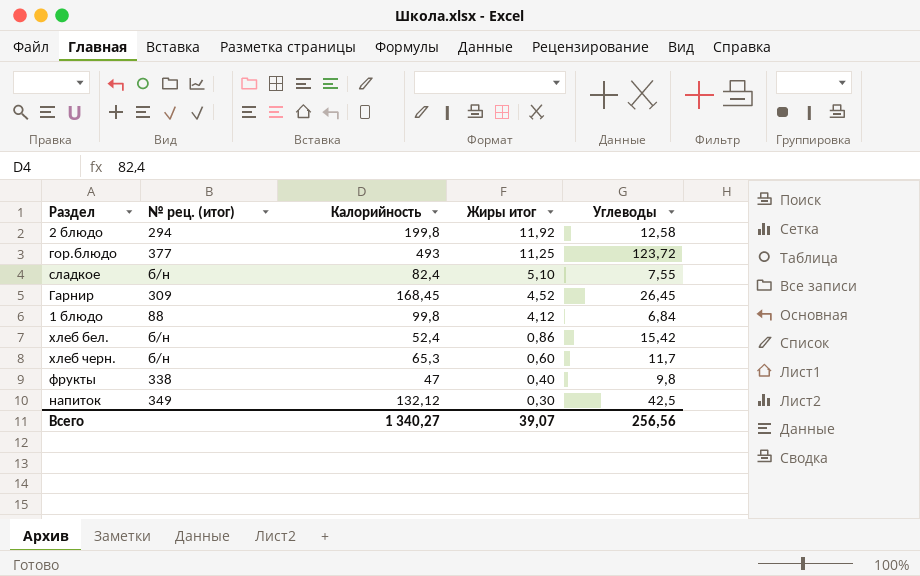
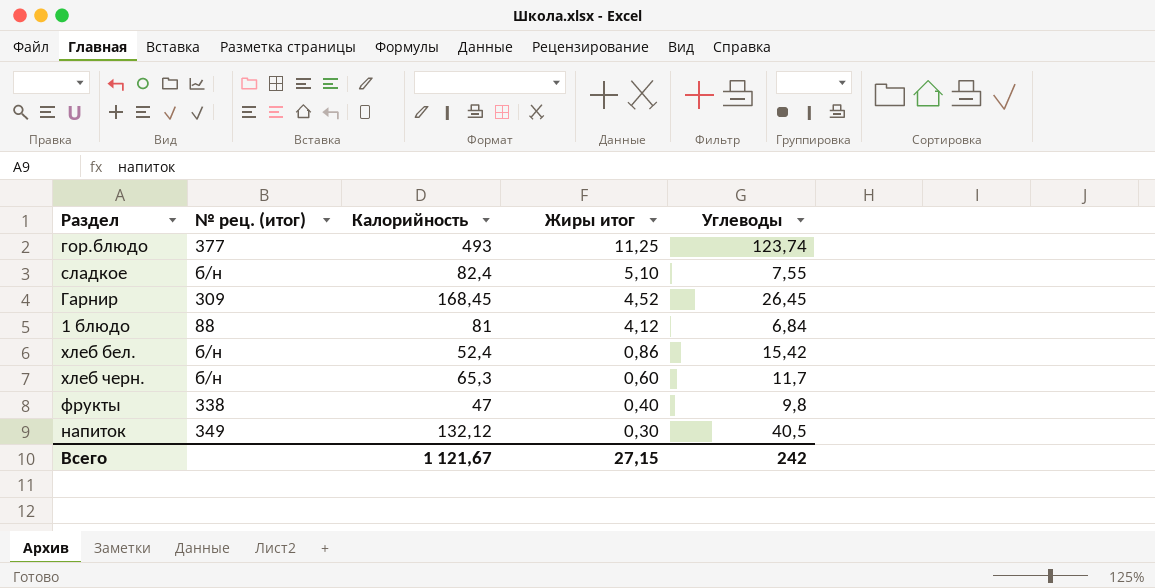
row 2 блюдо: 294 | 199,8 | 11,92 | 12,58 -> none
гор.блюдо | Углеводы: 123,72 -> 123,74
1 блюдо | Калорийность: 99,8 -> 81
напиток | Углеводы: 42,5 -> 40,5
Всего | Калорийность: 1 340,27 -> 1 121,67
Всего | Жиры итог: 39,07 -> 27,15
Всего | Углеводы: 256,56 -> 242

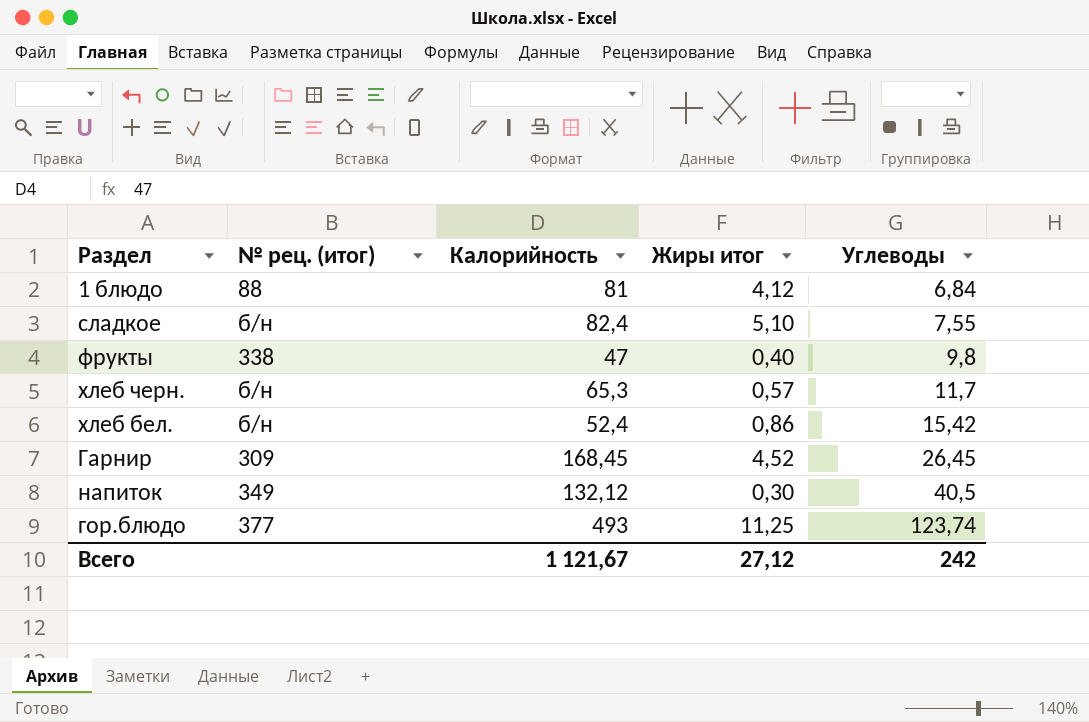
row order: Жиры итог descending -> Углеводы ascending
хлеб черн. | Жиры итог: 0,60 -> 0,57
Всего | Жиры итог: 27,15 -> 27,12

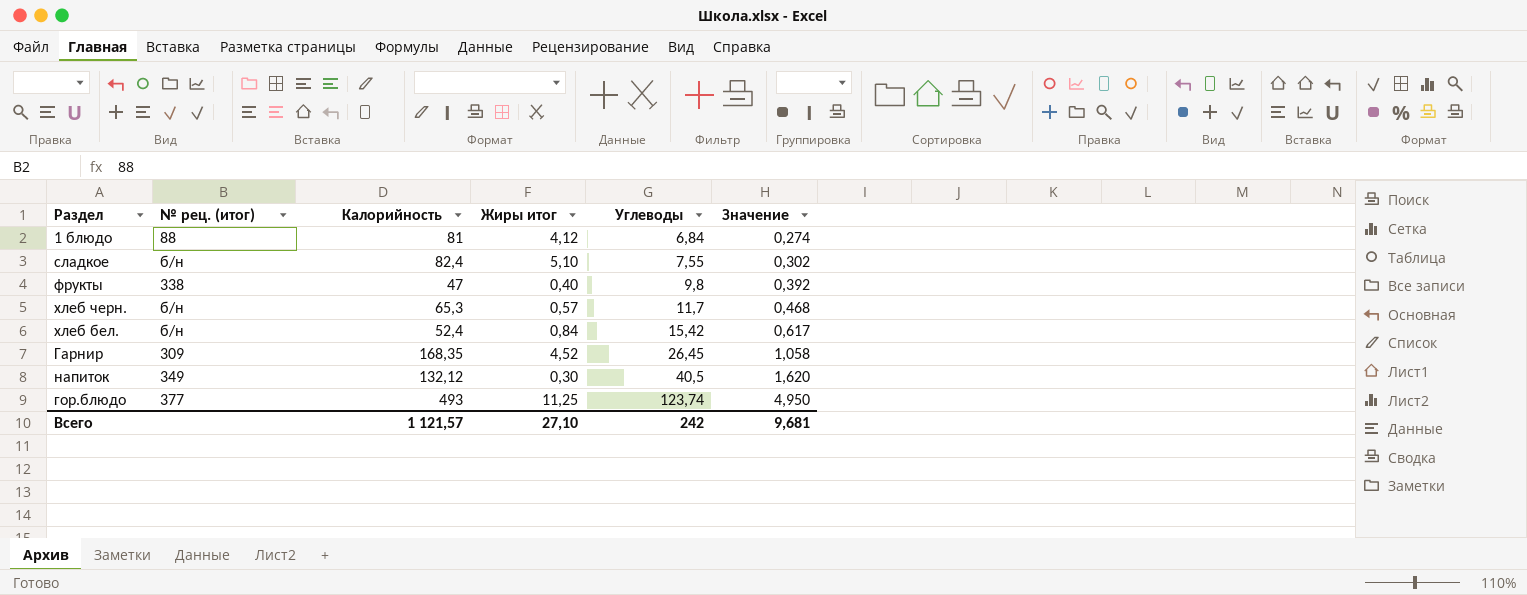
column Значение | formula: none -> [Углеводы] * 0,04
хлеб бел. | Жиры итог: 0,86 -> 0,84
Гарнир | Калорийность: 168,45 -> 168,35
Всего | Калорийность: 1 121,67 -> 1 121,57
Всего | Жиры итог: 27,12 -> 27,10

